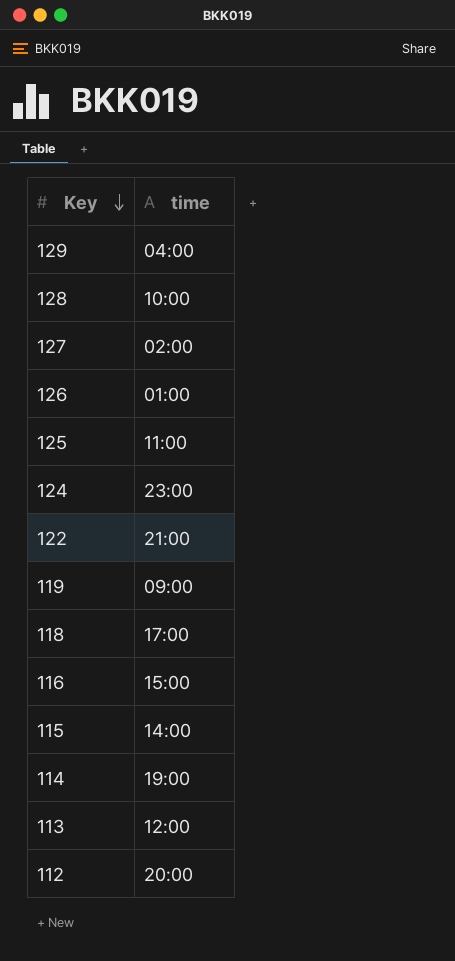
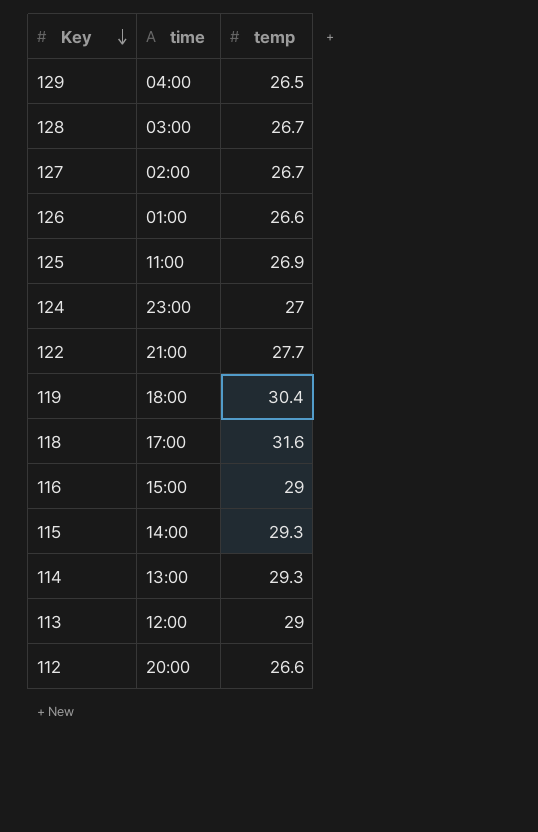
column temp | position: none -> 3
128 | time: 10:00 -> 03:00
119 | time: 09:00 -> 18:00
114 | time: 19:00 -> 13:00

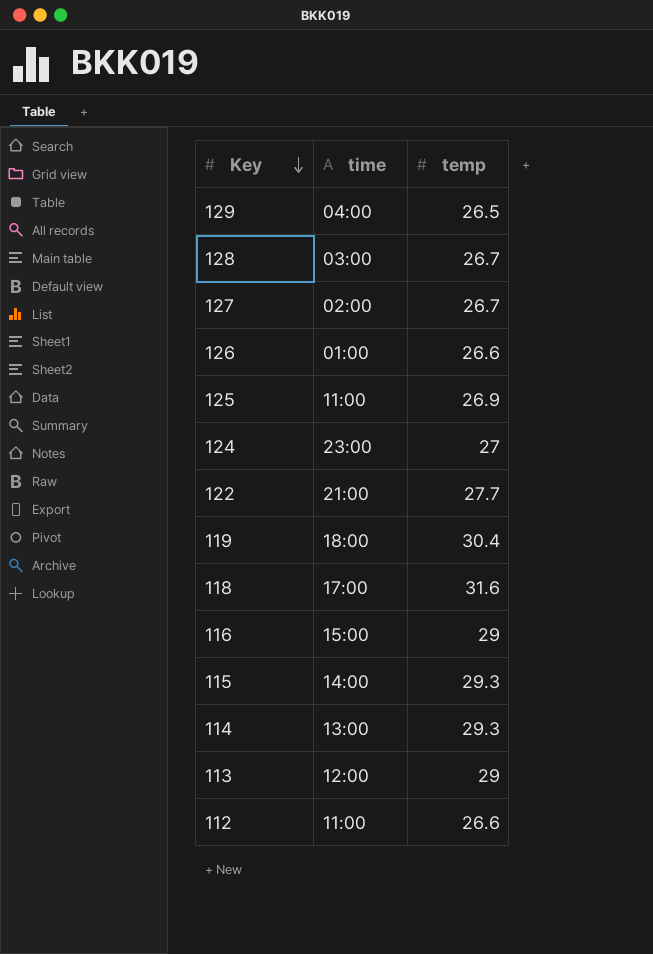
112 | time: 20:00 -> 11:00

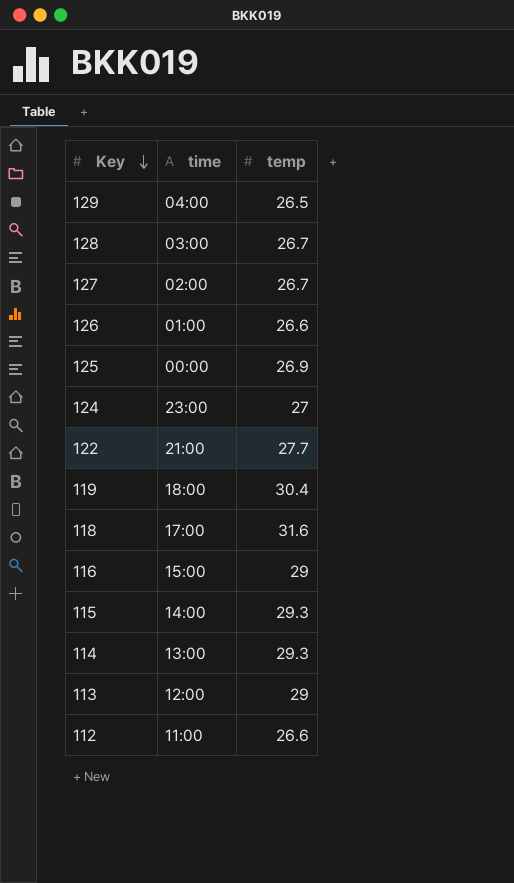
125 | time: 11:00 -> 00:00

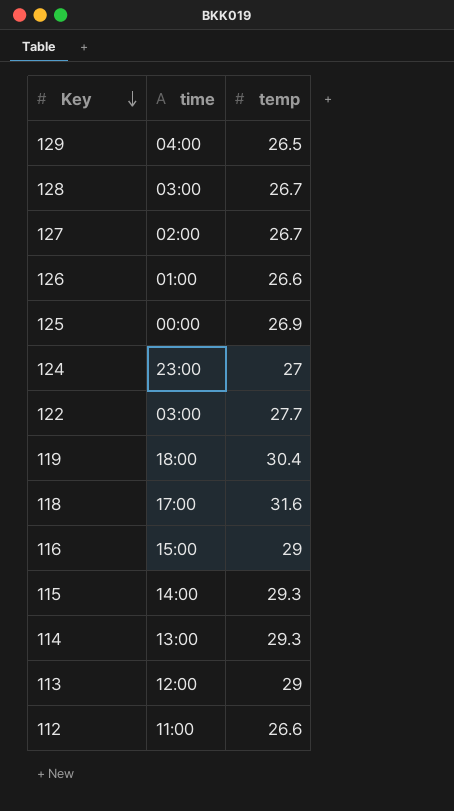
122 | time: 21:00 -> 03:00

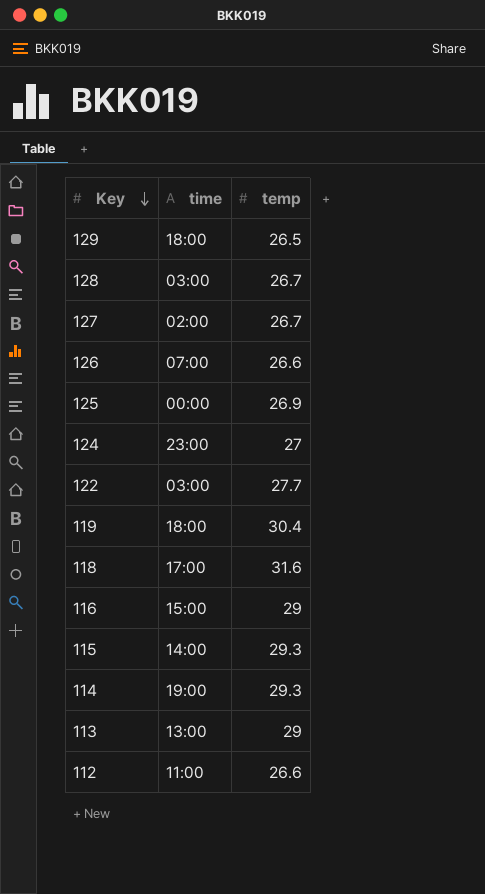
129 | time: 04:00 -> 18:00
126 | time: 01:00 -> 07:00
114 | time: 13:00 -> 19:00
113 | time: 12:00 -> 13:00

